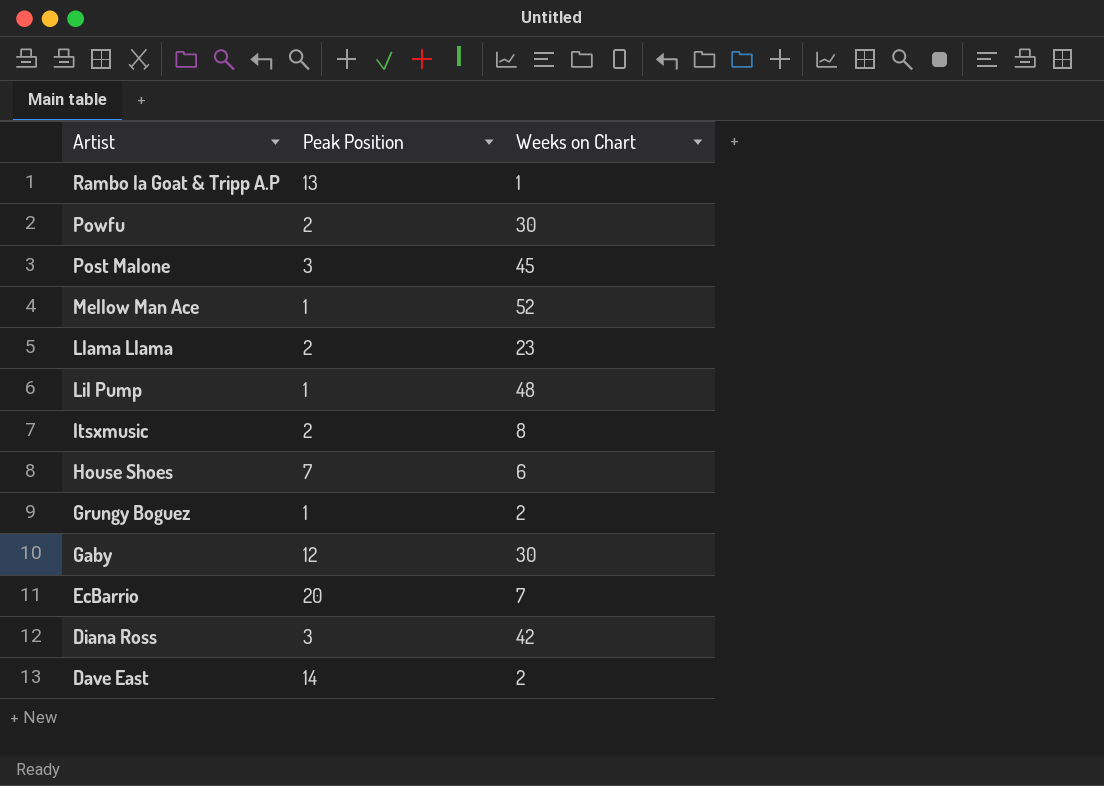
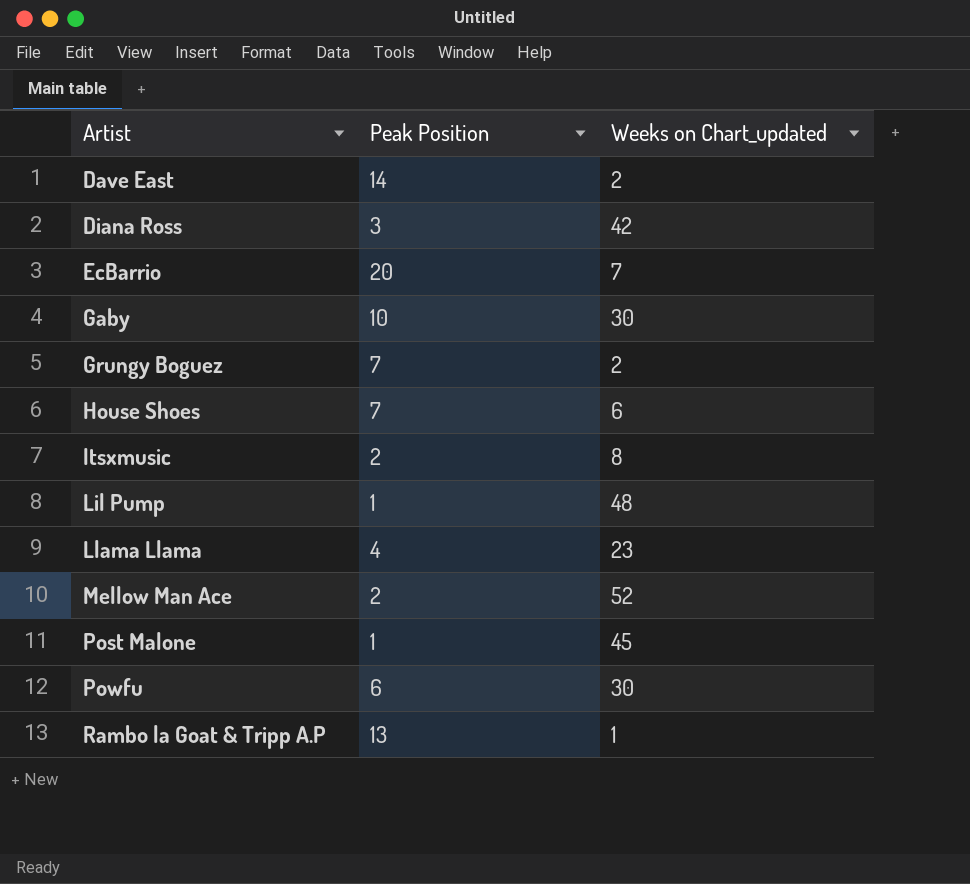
row order: Artist descending -> Artist ascending
column name: Weeks on Chart -> Weeks on Chart_updated
Gaby | Peak Position: 12 -> 10
Grungy Boguez | Peak Position: 1 -> 7
Llama Llama | Peak Position: 2 -> 4
Mellow Man Ace | Peak Position: 1 -> 2
Post Malone | Peak Position: 3 -> 1
Powfu | Peak Position: 2 -> 6

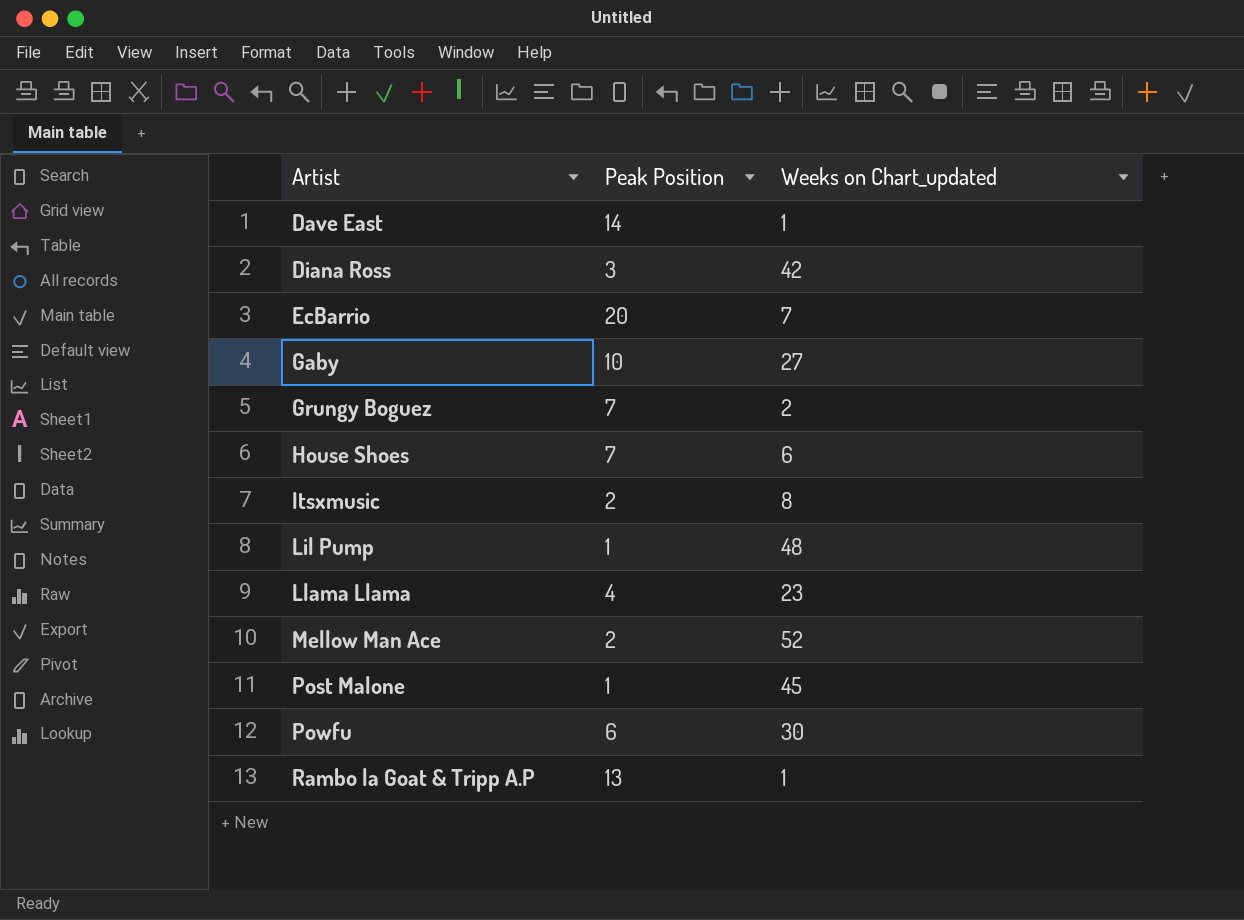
Dave East | Weeks on Chart_updated: 2 -> 1
Gaby | Weeks on Chart_updated: 30 -> 27

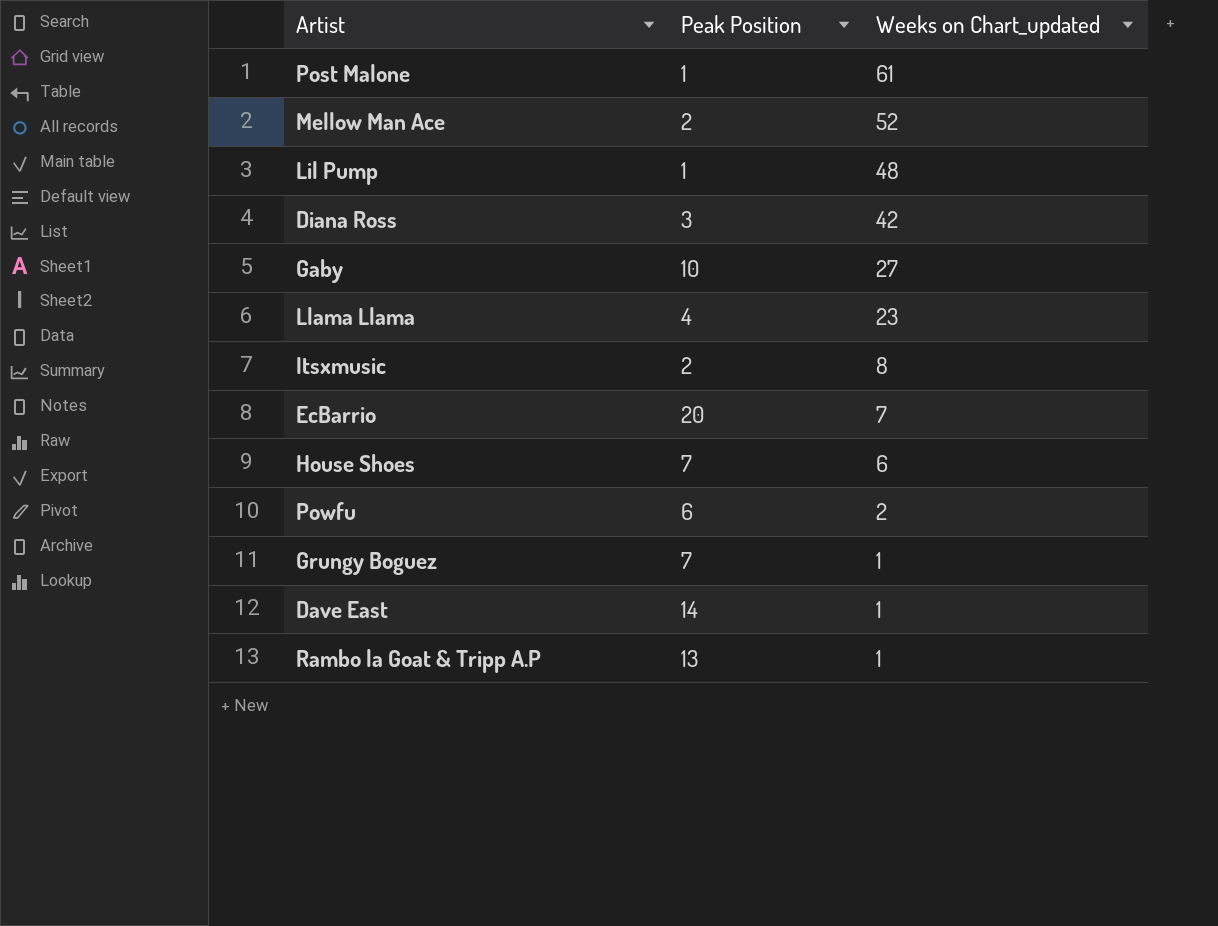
row order: Artist ascending -> Weeks on Chart_updated descending
Post Malone | Weeks on Chart_updated: 45 -> 61
Powfu | Weeks on Chart_updated: 30 -> 2
Grungy Boguez | Weeks on Chart_updated: 2 -> 1

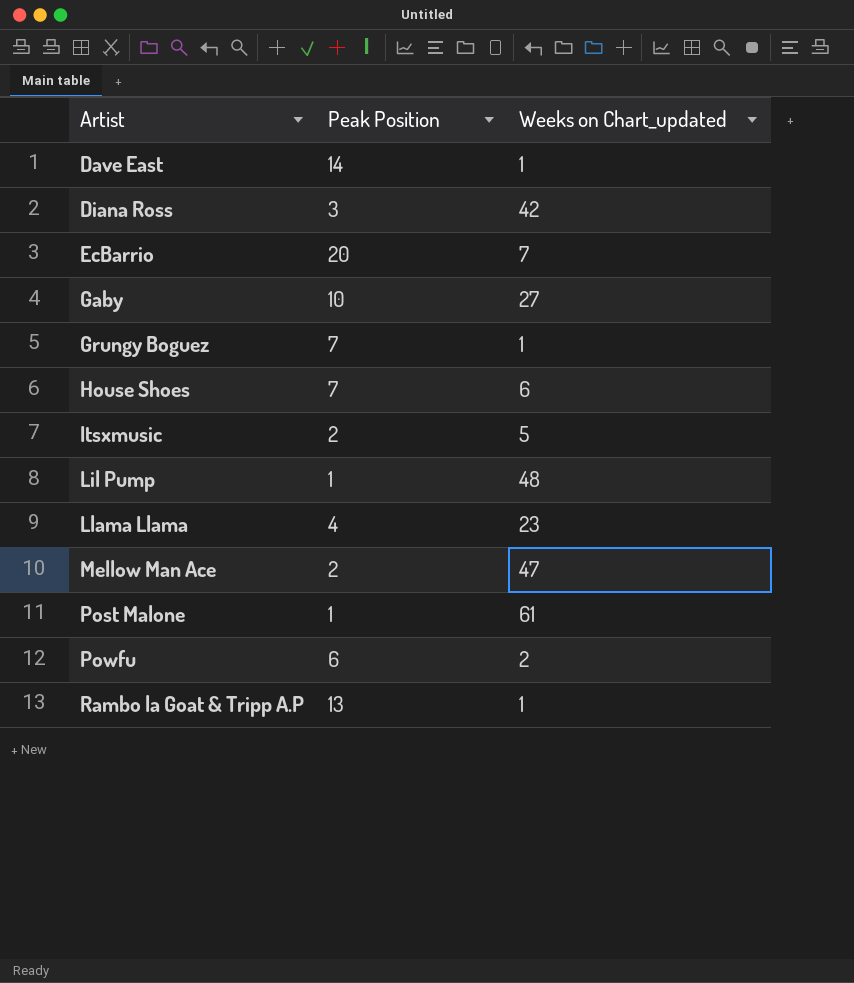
row order: Weeks on Chart_updated descending -> Artist ascending
Itsxmusic | Weeks on Chart_updated: 8 -> 5
Mellow Man Ace | Weeks on Chart_updated: 52 -> 47

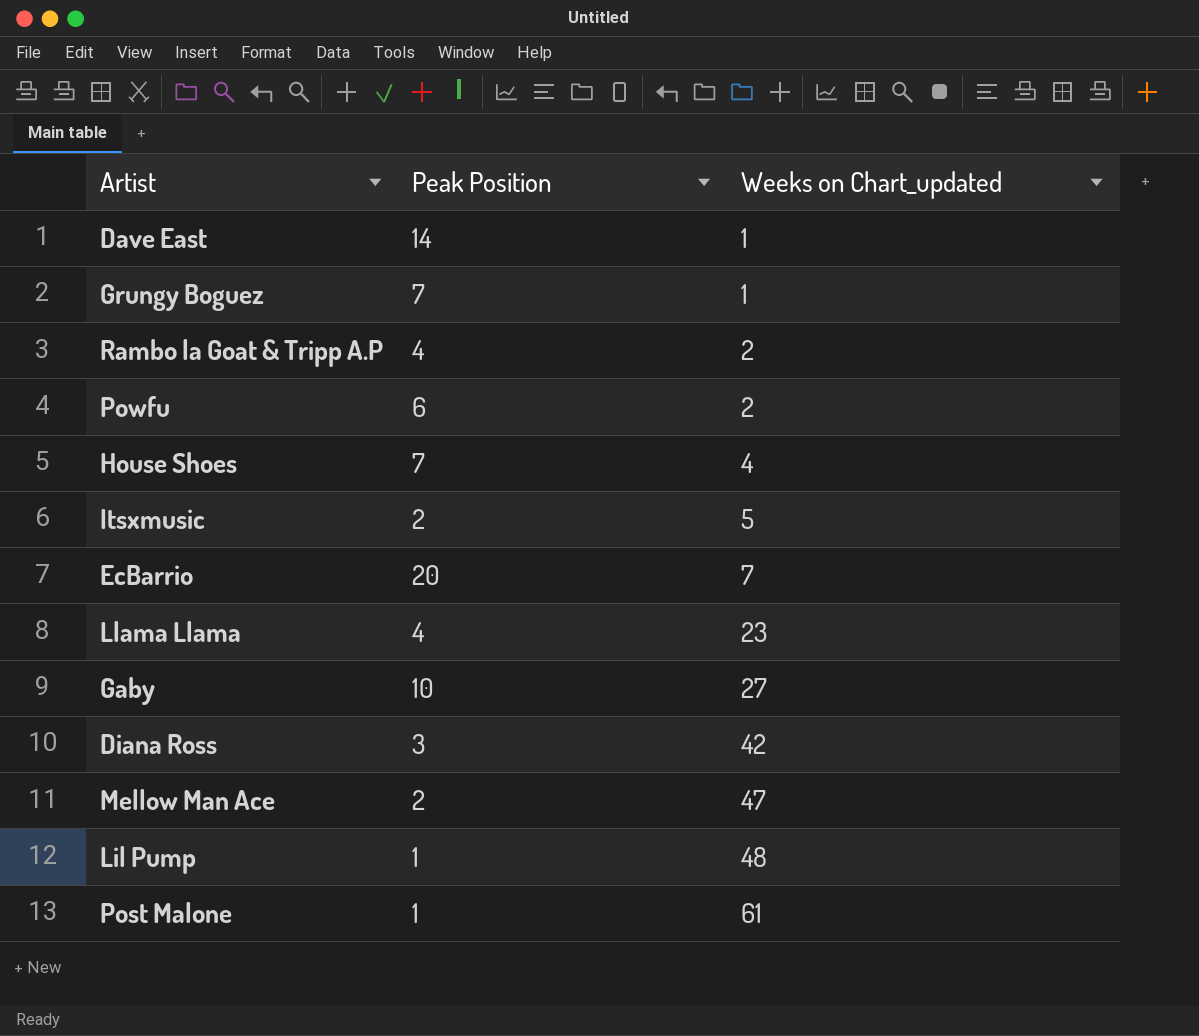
row order: Artist ascending -> Weeks on Chart_updated ascending
Rambo la Goat & Tripp A.P | Peak Position: 13 -> 4
Rambo la Goat & Tripp A.P | Weeks on Chart_updated: 1 -> 2
House Shoes | Weeks on Chart_updated: 6 -> 4

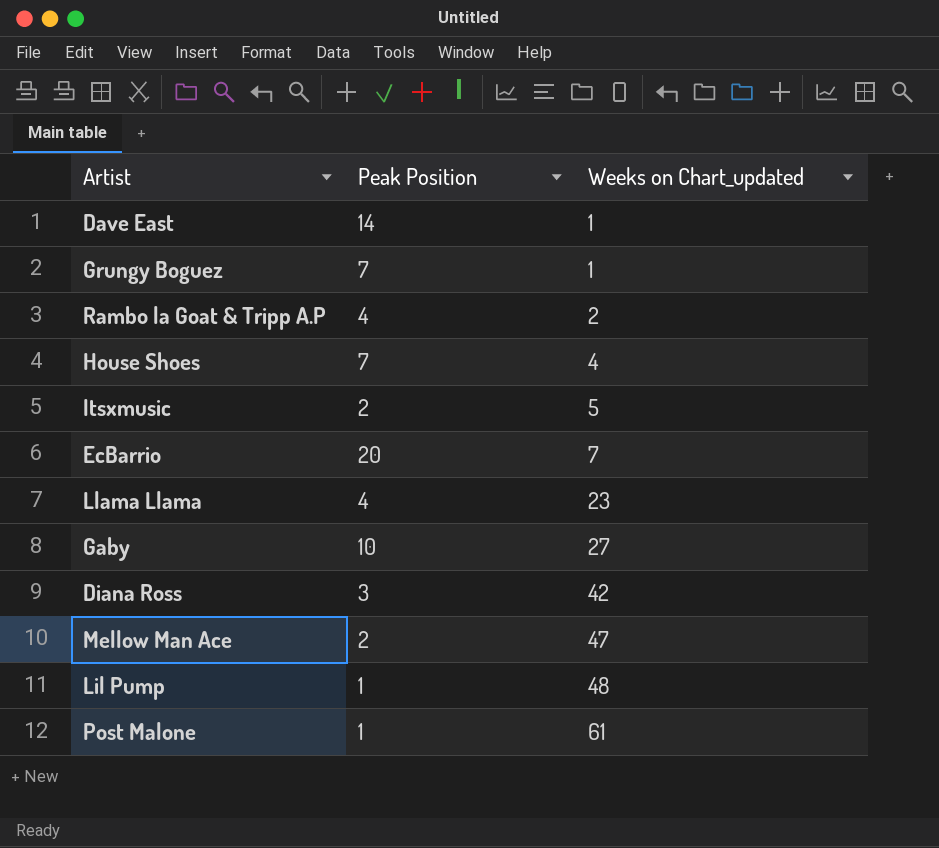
row Powfu: 6 | 2 -> none

